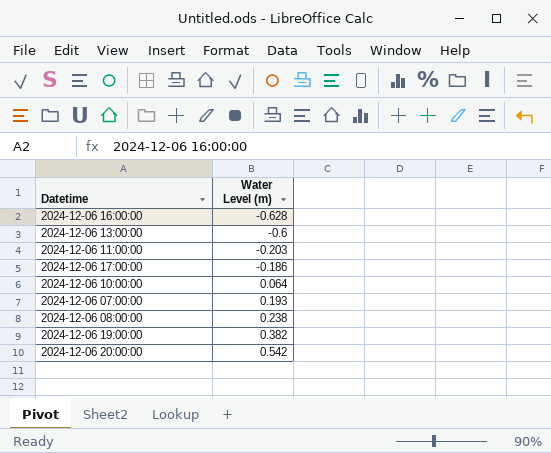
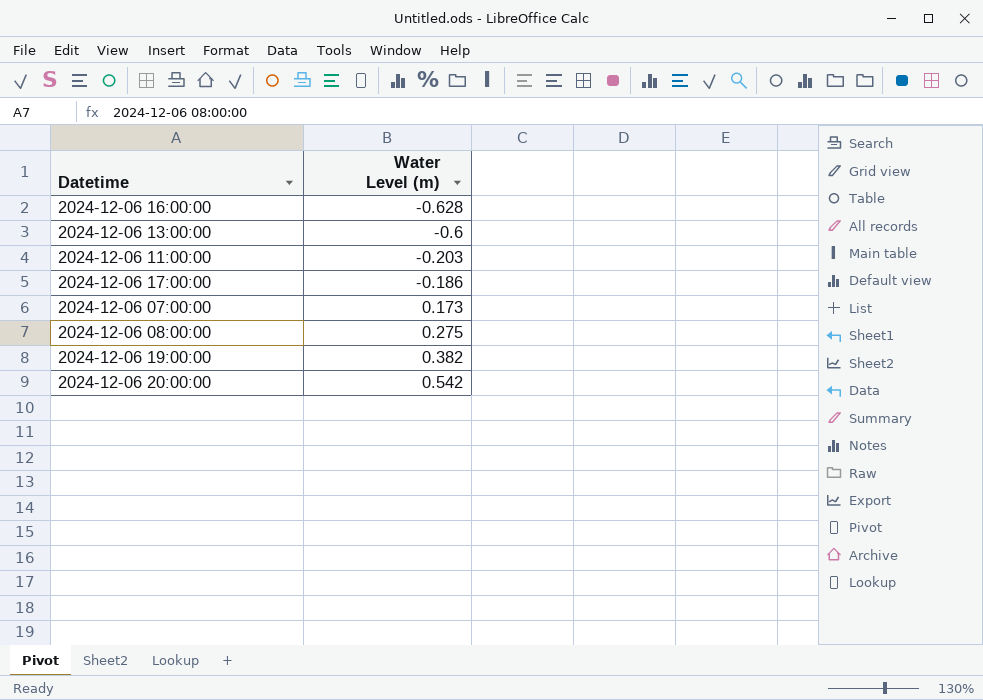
row 2024-12-06 10:00:00: 0.064 -> none
2024-12-06 07:00:00 | Water Level (m): 0.193 -> 0.173
2024-12-06 08:00:00 | Water Level (m): 0.238 -> 0.275

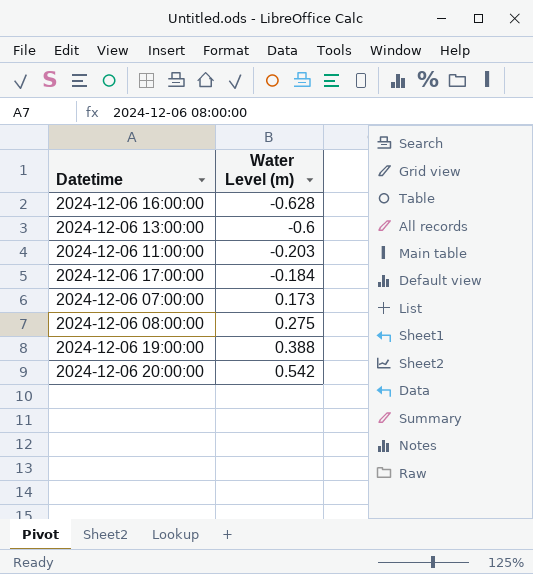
2024-12-06 17:00:00 | Water Level (m): -0.186 -> -0.184
2024-12-06 19:00:00 | Water Level (m): 0.382 -> 0.388

